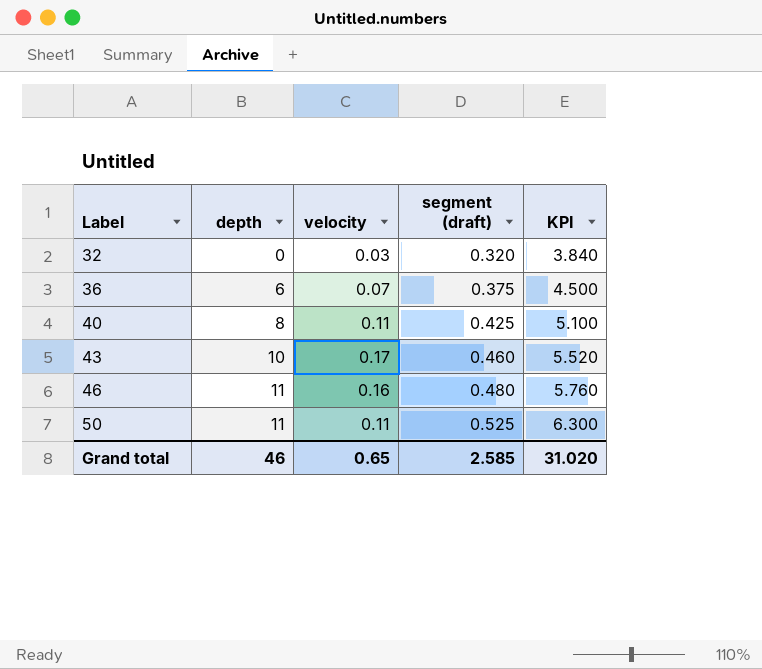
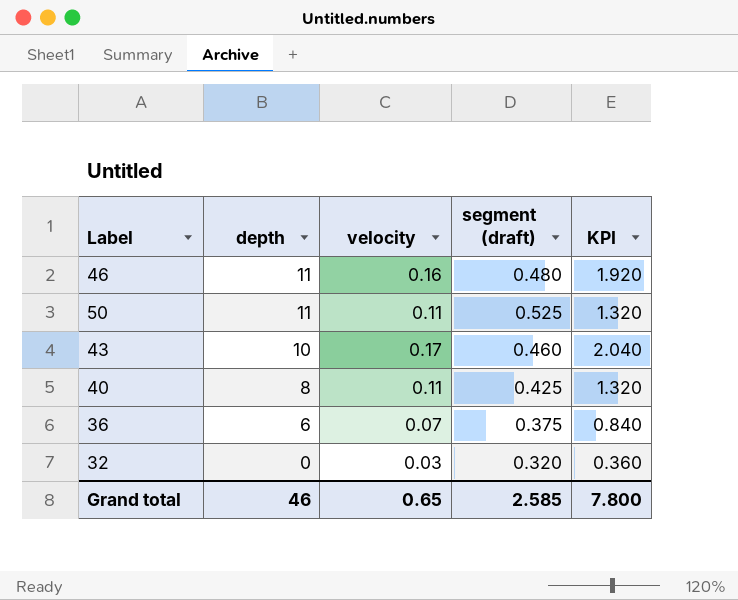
row order: Label ascending -> depth descending
column KPI | formula: [segment (draft)] * 12 -> [velocity] * 12
Grand total | KPI: 31.020 -> 7.800

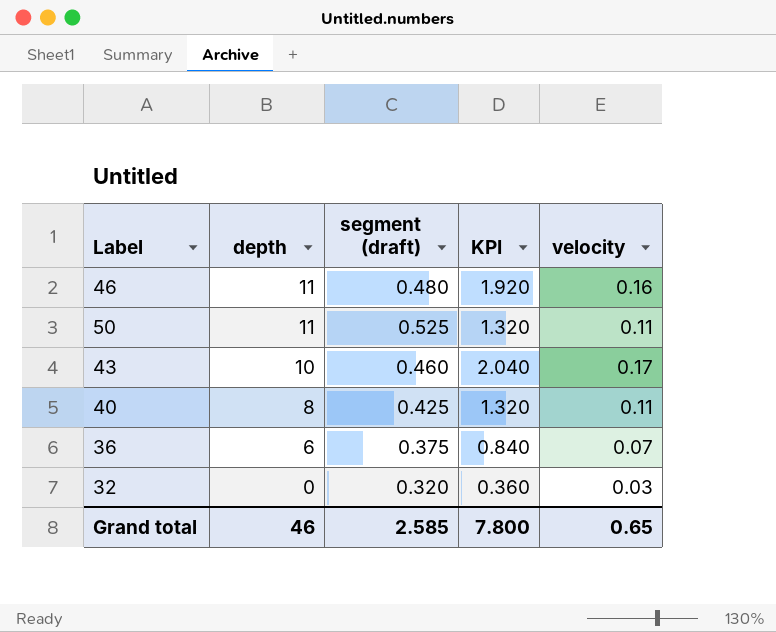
column velocity | position: 3 -> 5

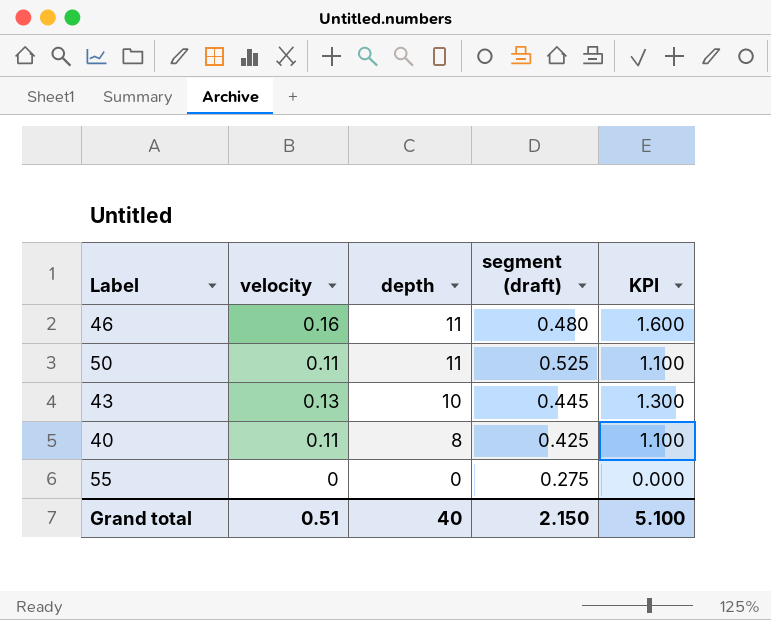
column velocity | position: 5 -> 2
column KPI | formula: [velocity] * 12 -> [velocity] * 10
row 36: 6 | 0.375 | 0.840 | 0.07 -> none
row 32: 0 | 0.320 | 0.360 | 0.03 -> none
43 | velocity: 0.17 -> 0.13
43 | segment (draft): 0.460 -> 0.445
row 55: none -> 0 | 0 | 0.275 | 0.000
Grand total | velocity: 0.65 -> 0.51
Grand total | depth: 46 -> 40
Grand total | segment (draft): 2.585 -> 2.150
Grand total | KPI: 7.800 -> 5.100

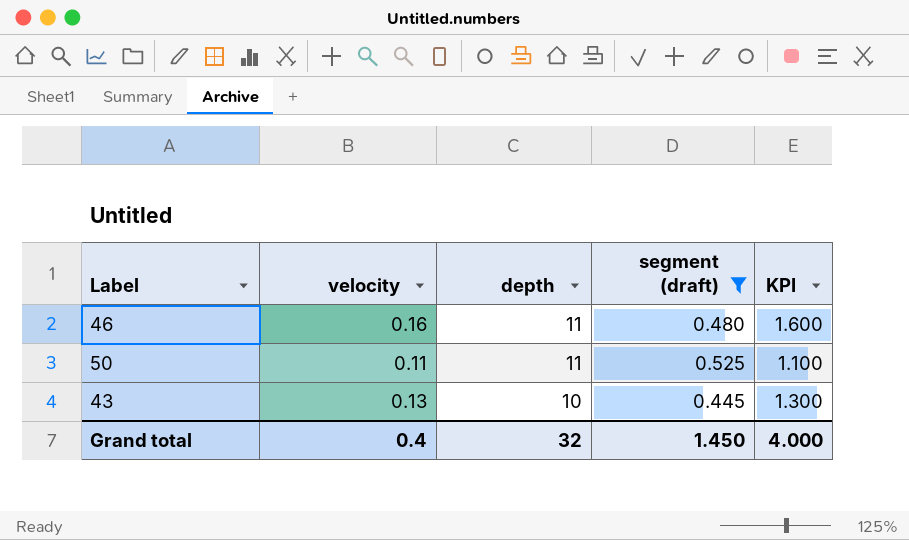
filter: none -> segment (draft) >= 0.445
Grand total | velocity: 0.51 -> 0.4
Grand total | depth: 40 -> 32
Grand total | segment (draft): 2.150 -> 1.450
Grand total | KPI: 5.100 -> 4.000

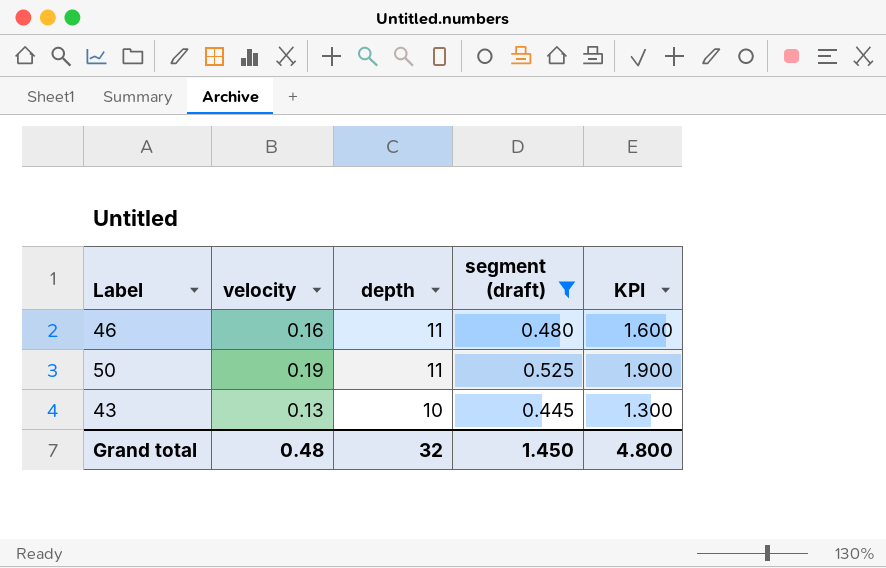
50 | velocity: 0.11 -> 0.19
50 | KPI: 1.100 -> 1.900
Grand total | velocity: 0.4 -> 0.48
Grand total | KPI: 4.000 -> 4.800

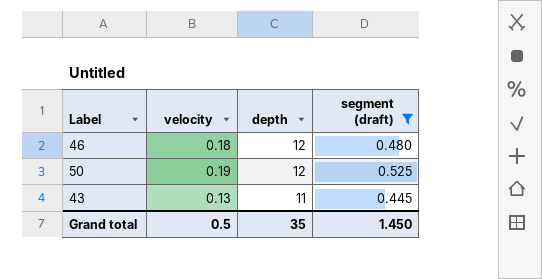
column KPI | formula: [velocity] * 10 -> none
46 | velocity: 0.16 -> 0.18
46 | depth: 11 -> 12
50 | depth: 11 -> 12
43 | depth: 10 -> 11
Grand total | velocity: 0.48 -> 0.5
Grand total | depth: 32 -> 35

